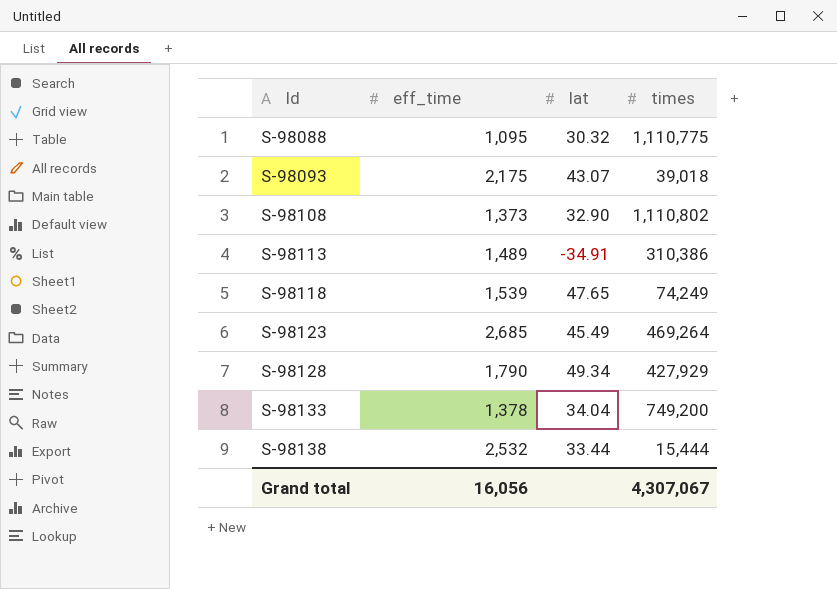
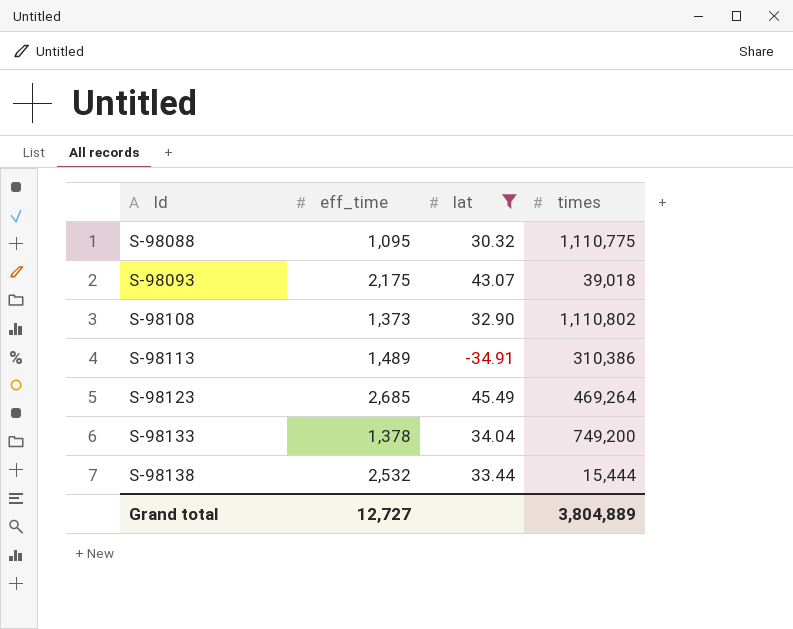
filter: none -> lat <= 45.49
Grand total | eff_time: 16,056 -> 12,727
Grand total | times: 4,307,067 -> 3,804,889

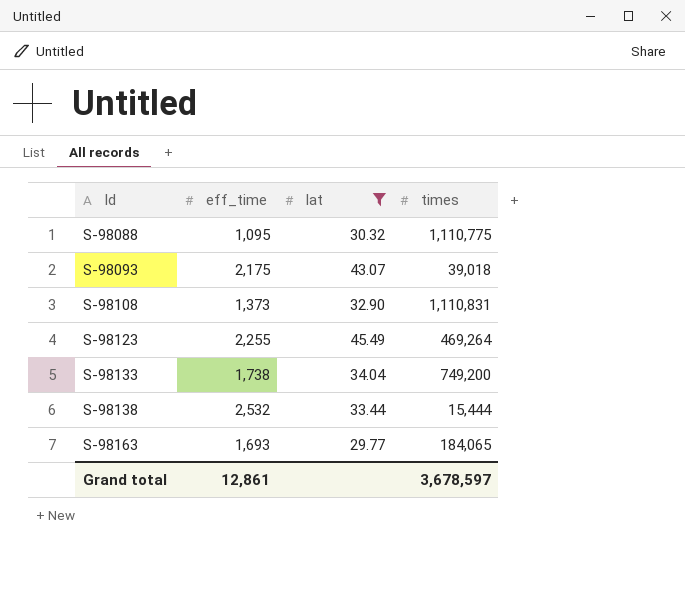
row S-98113: 1,489 | -34.91 | 310,386 -> none
S-98108 | times: 1,110,802 -> 1,110,831
S-98123 | eff_time: 2,685 -> 2,255
S-98133 | eff_time: 1,378 -> 1,738
row S-98163: none -> 1,693 | 29.77 | 184,065
Grand total | eff_time: 12,727 -> 12,861
Grand total | times: 3,804,889 -> 3,678,597

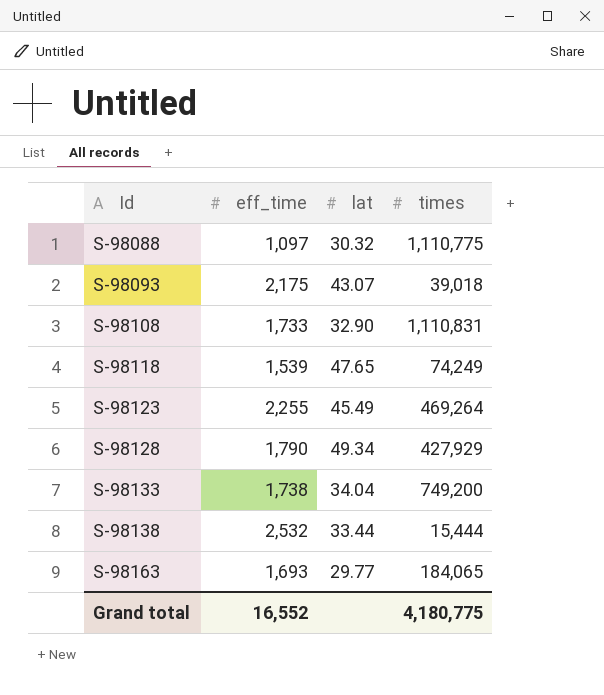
filter: lat <= 45.49 -> none
S-98088 | eff_time: 1,095 -> 1,097
S-98108 | eff_time: 1,373 -> 1,733
Grand total | eff_time: 12,861 -> 16,552
Grand total | times: 3,678,597 -> 4,180,775

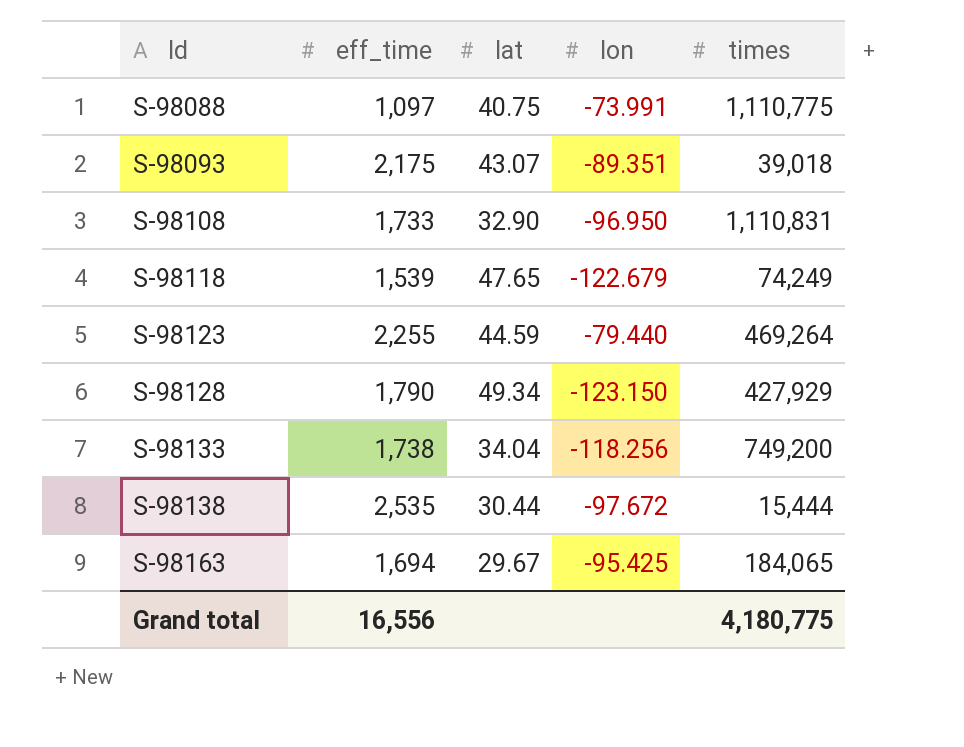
column lon | position: none -> 4
S-98088 | lat: 30.32 -> 40.75
S-98123 | lat: 45.49 -> 44.59
S-98138 | eff_time: 2,532 -> 2,535
S-98138 | lat: 33.44 -> 30.44
S-98163 | eff_time: 1,693 -> 1,694
S-98163 | lat: 29.77 -> 29.67
Grand total | eff_time: 16,552 -> 16,556

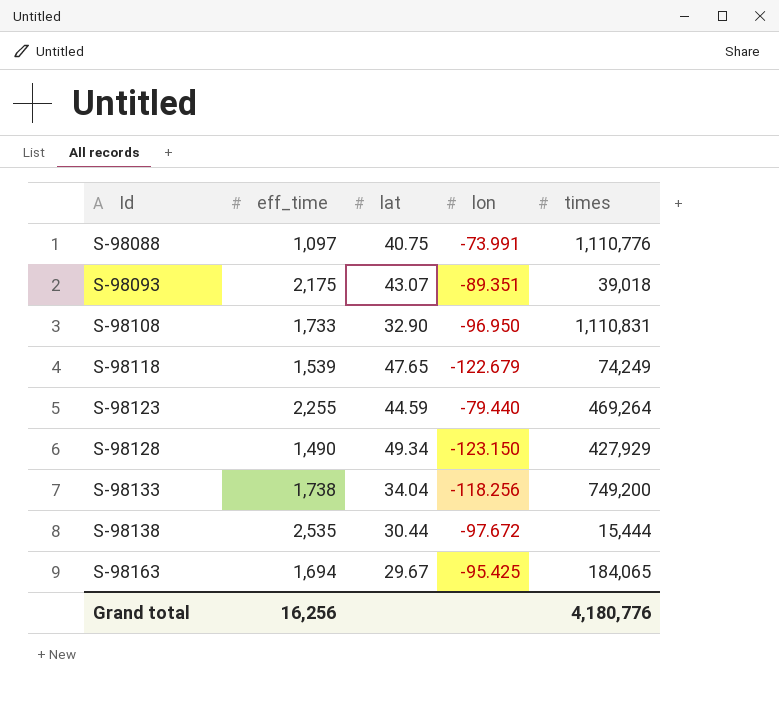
S-98088 | times: 1,110,775 -> 1,110,776
S-98128 | eff_time: 1,790 -> 1,490
Grand total | eff_time: 16,556 -> 16,256
Grand total | times: 4,180,775 -> 4,180,776

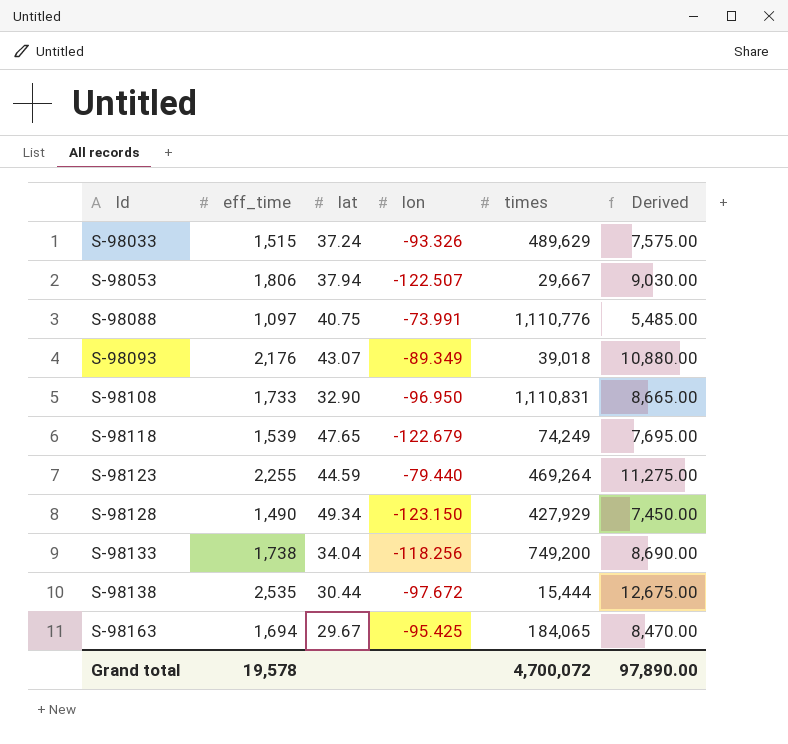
column Derived | formula: none -> [eff_time] * 5
row S-98033: none -> 1,515 | 37.24 | -93.326 | 489,629 | 7,575.00
row S-98053: none -> 1,806 | 37.94 | -122.507 | 29,667 | 9,030.00
S-98093 | eff_time: 2,175 -> 2,176
S-98093 | lon: -89.351 -> -89.349
Grand total | eff_time: 16,256 -> 19,578
Grand total | times: 4,180,776 -> 4,700,072

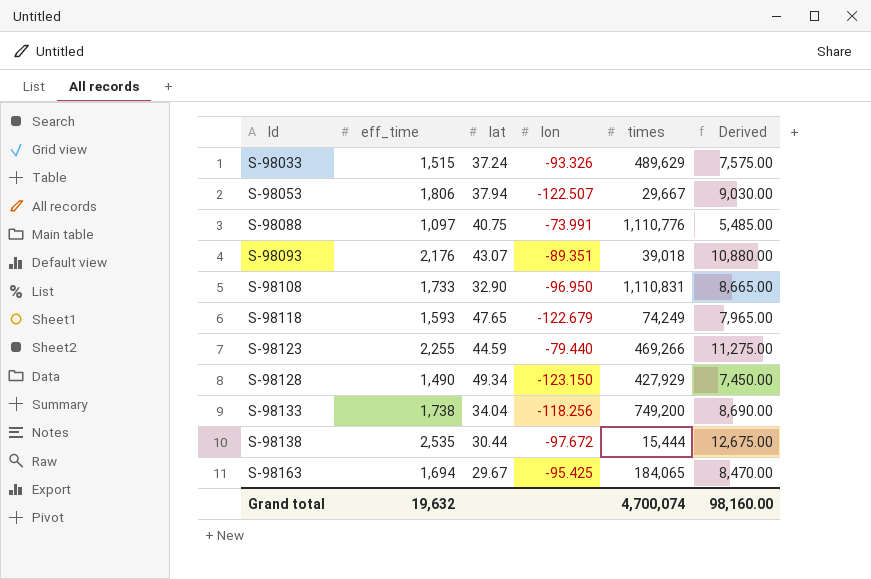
S-98093 | lon: -89.349 -> -89.351
S-98118 | eff_time: 1,539 -> 1,593
S-98118 | Derived: 7,695.00 -> 7,965.00
S-98123 | times: 469,264 -> 469,266
Grand total | eff_time: 19,578 -> 19,632
Grand total | times: 4,700,072 -> 4,700,074
Grand total | Derived: 97,890.00 -> 98,160.00

